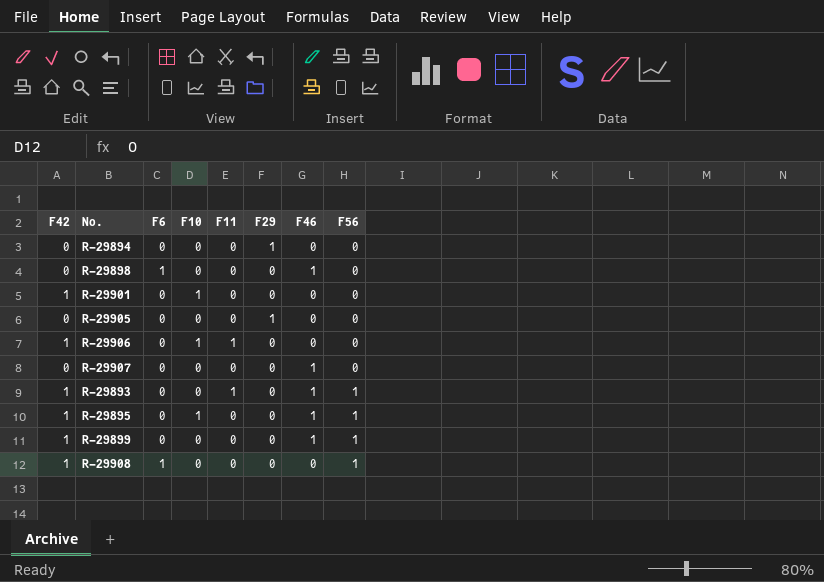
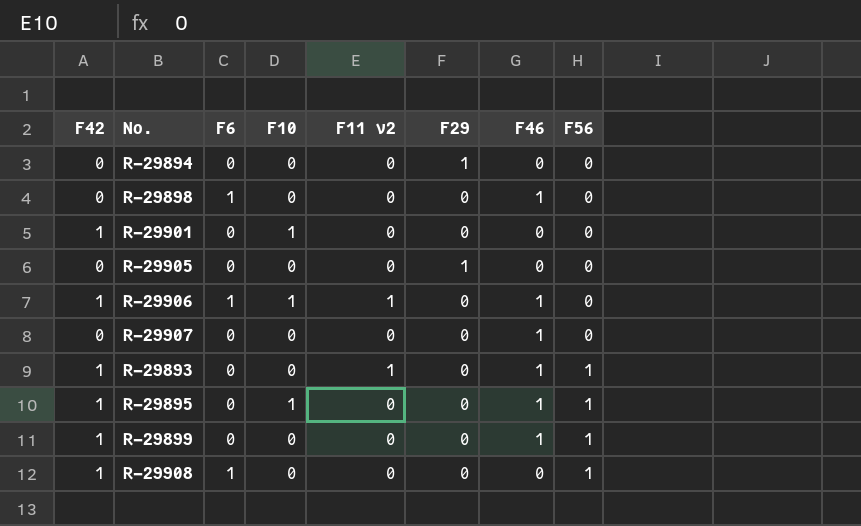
column name: F11 -> F11 v2
R-29906 | F6: 0 -> 1
R-29906 | F46: 0 -> 1

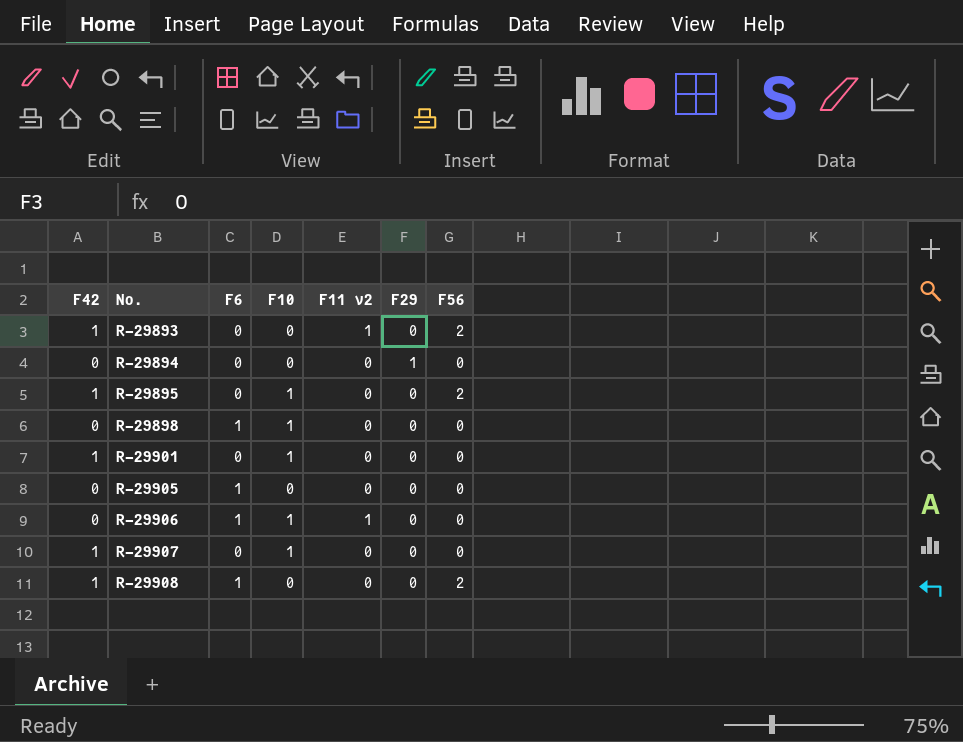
row order: F56 ascending -> No. ascending
column F46 | position: 7 -> none
row R-29899: 1 | 0 | 0 | 0 | 0 | 1 | 1 -> none
R-29893 | F56: 1 -> 2
R-29895 | F56: 1 -> 2
R-29898 | F10: 0 -> 1
R-29905 | F6: 0 -> 1
R-29905 | F29: 1 -> 0
R-29906 | F42: 1 -> 0
R-29907 | F42: 0 -> 1
R-29907 | F10: 0 -> 1
R-29908 | F56: 1 -> 2

